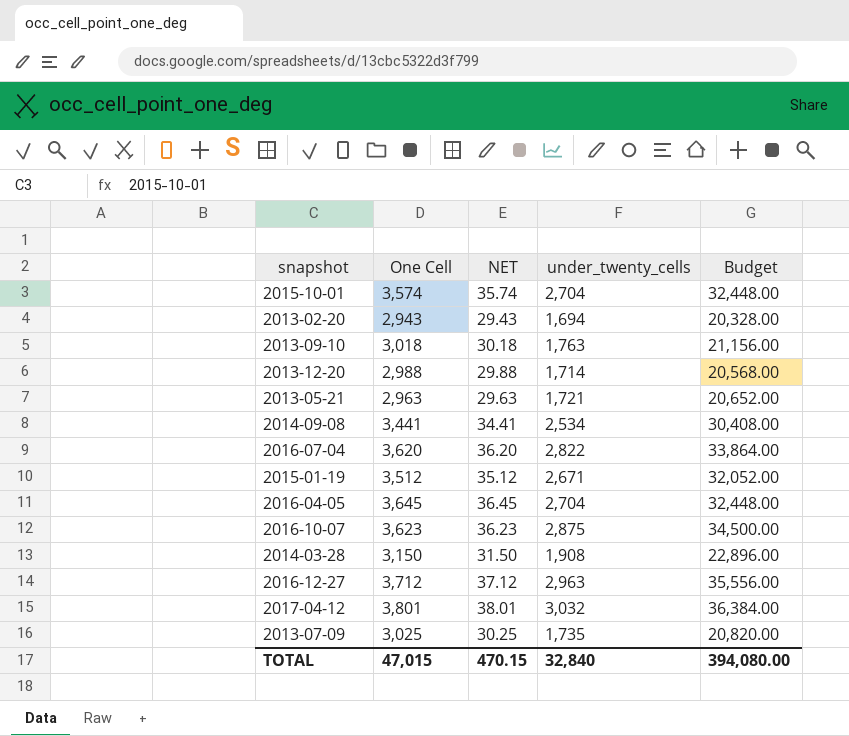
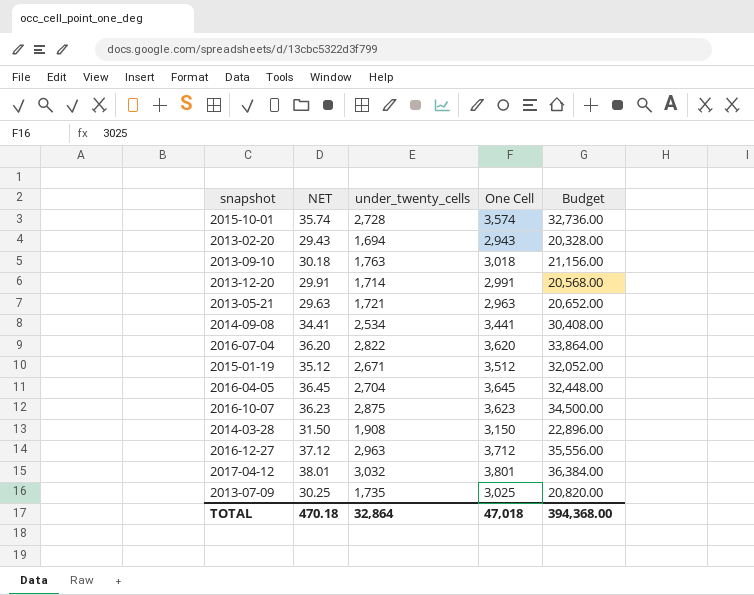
column One Cell | position: 2 -> 4
2015-10-01 | under_twenty_cells: 2,704 -> 2,728
2015-10-01 | Budget: 32,448.00 -> 32,736.00
2013-12-20 | NET: 29.88 -> 29.91
2013-12-20 | One Cell: 2,988 -> 2,991
TOTAL | NET: 470.15 -> 470.18
TOTAL | under_twenty_cells: 32,840 -> 32,864
TOTAL | One Cell: 47,015 -> 47,018
TOTAL | Budget: 394,080.00 -> 394,368.00

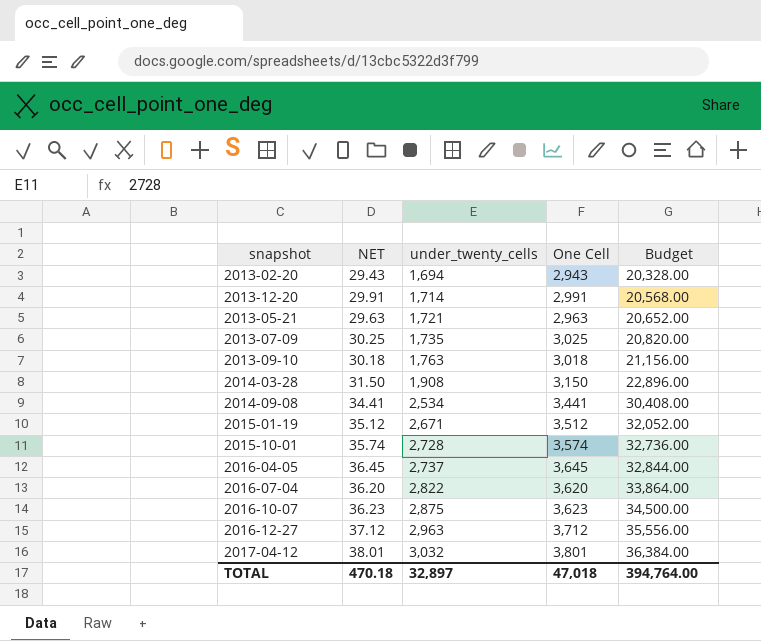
row order: none -> under_twenty_cells ascending
2016-04-05 | under_twenty_cells: 2,704 -> 2,737
2016-04-05 | Budget: 32,448.00 -> 32,844.00
TOTAL | under_twenty_cells: 32,864 -> 32,897
TOTAL | Budget: 394,368.00 -> 394,764.00

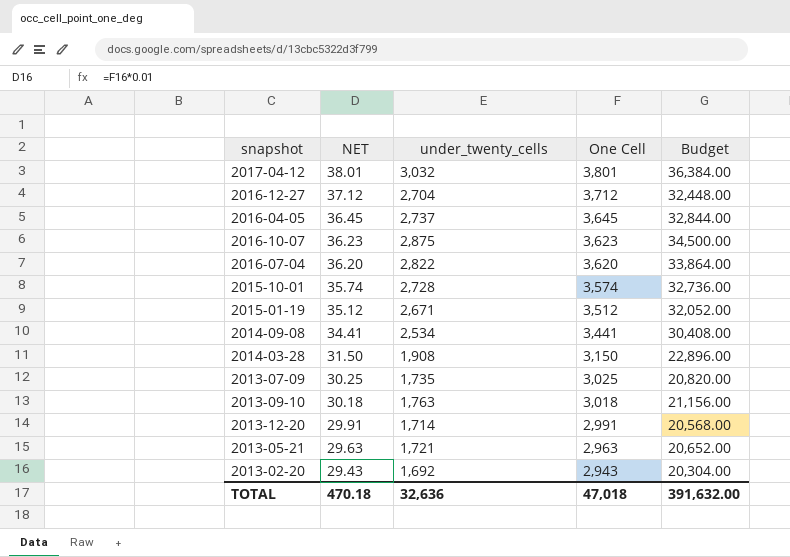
row order: under_twenty_cells ascending -> NET descending
2016-12-27 | under_twenty_cells: 2,963 -> 2,704
2016-12-27 | Budget: 35,556.00 -> 32,448.00
2013-02-20 | under_twenty_cells: 1,694 -> 1,692
2013-02-20 | Budget: 20,328.00 -> 20,304.00
TOTAL | under_twenty_cells: 32,897 -> 32,636
TOTAL | Budget: 394,764.00 -> 391,632.00

